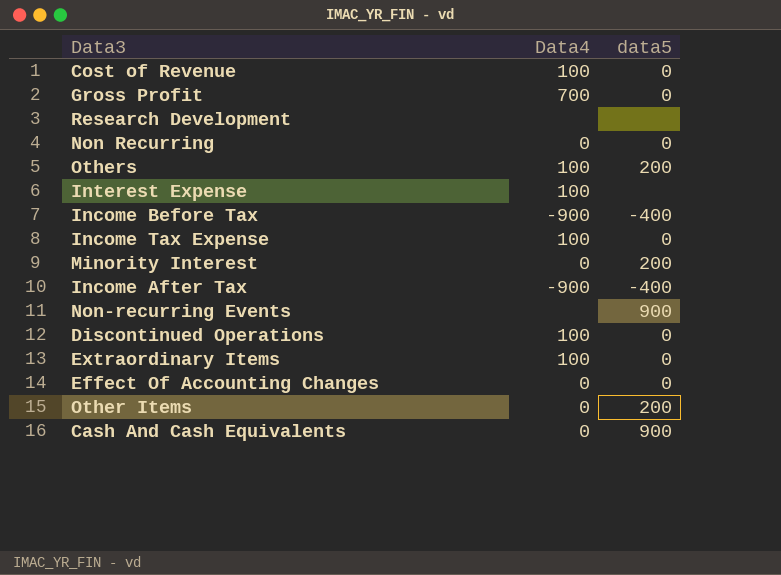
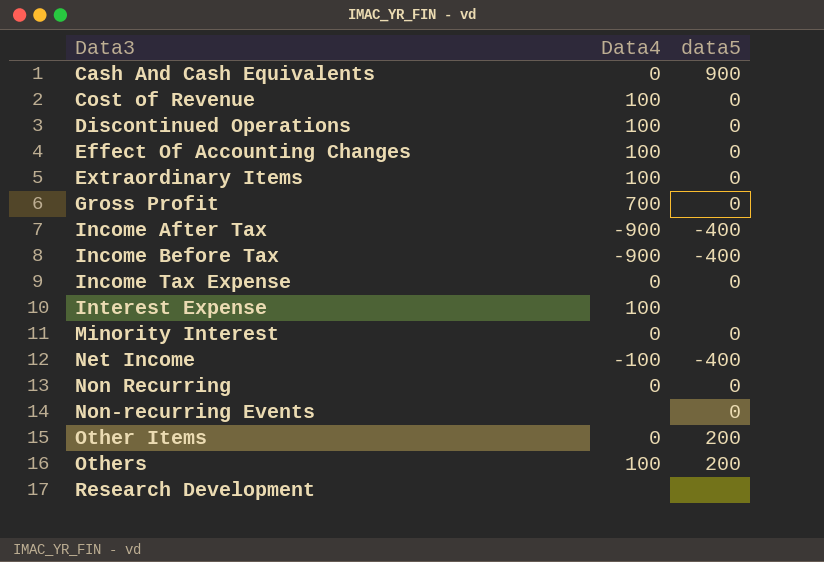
row order: none -> Data3 ascending
Effect Of Accounting Changes | Data4: 0 -> 100
Income Tax Expense | Data4: 100 -> 0
Minority Interest | data5: 200 -> 0
row Net Income: none -> -100 | -400
Non-recurring Events | data5: 900 -> 0

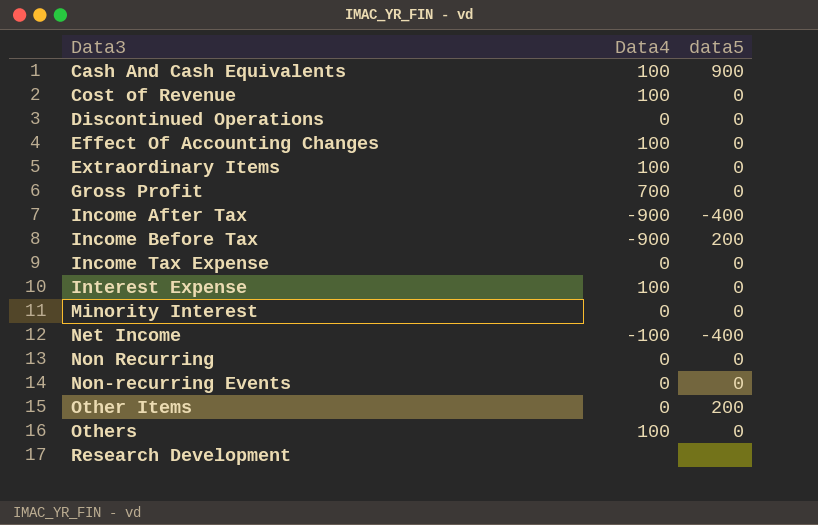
Cash And Cash Equivalents | Data4: 0 -> 100
Discontinued Operations | Data4: 100 -> 0
Income Before Tax | data5: -400 -> 200
Interest Expense | data5: none -> 0
Non-recurring Events | Data4: none -> 0
Others | data5: 200 -> 0

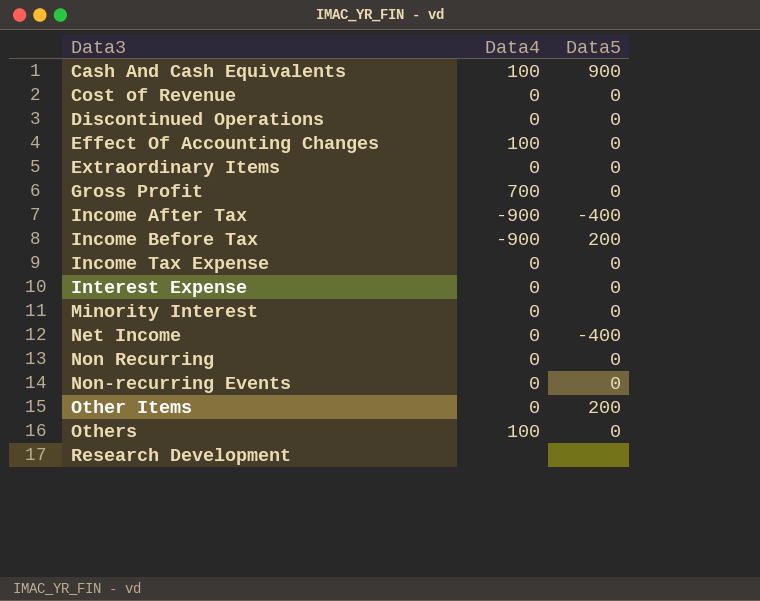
column name: data5 -> Data5
Cost of Revenue | Data4: 100 -> 0
Extraordinary Items | Data4: 100 -> 0
Interest Expense | Data4: 100 -> 0
Net Income | Data4: -100 -> 0

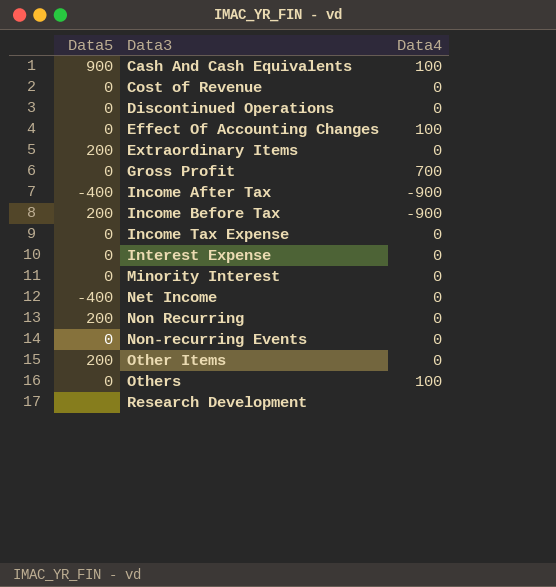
column Data5 | position: 3 -> 1
Extraordinary Items | Data5: 0 -> 200
Non Recurring | Data5: 0 -> 200

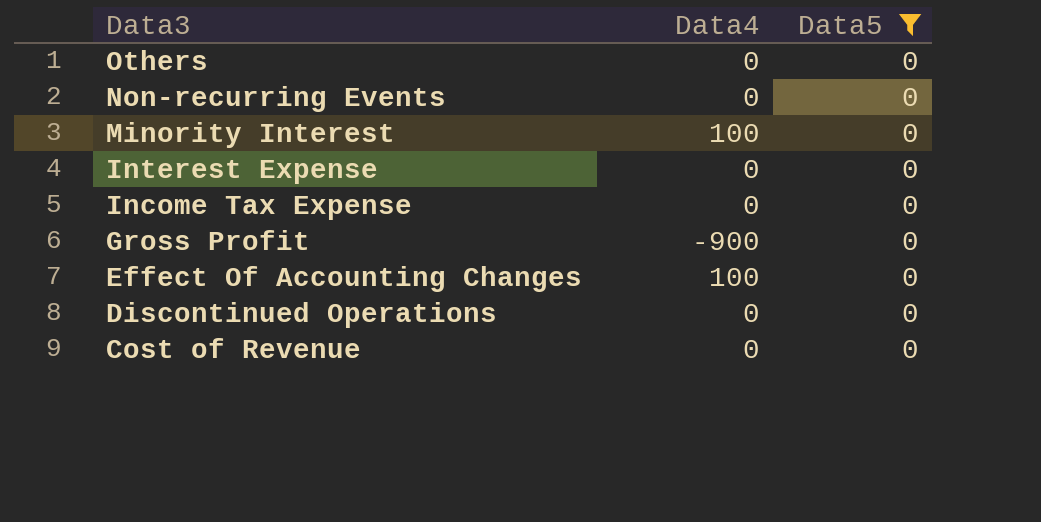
filter: none -> Data5 = 0
row order: Data3 ascending -> Data3 descending
column Data5 | position: 1 -> 3
Others | Data4: 100 -> 0
Minority Interest | Data4: 0 -> 100
Gross Profit | Data4: 700 -> -900

